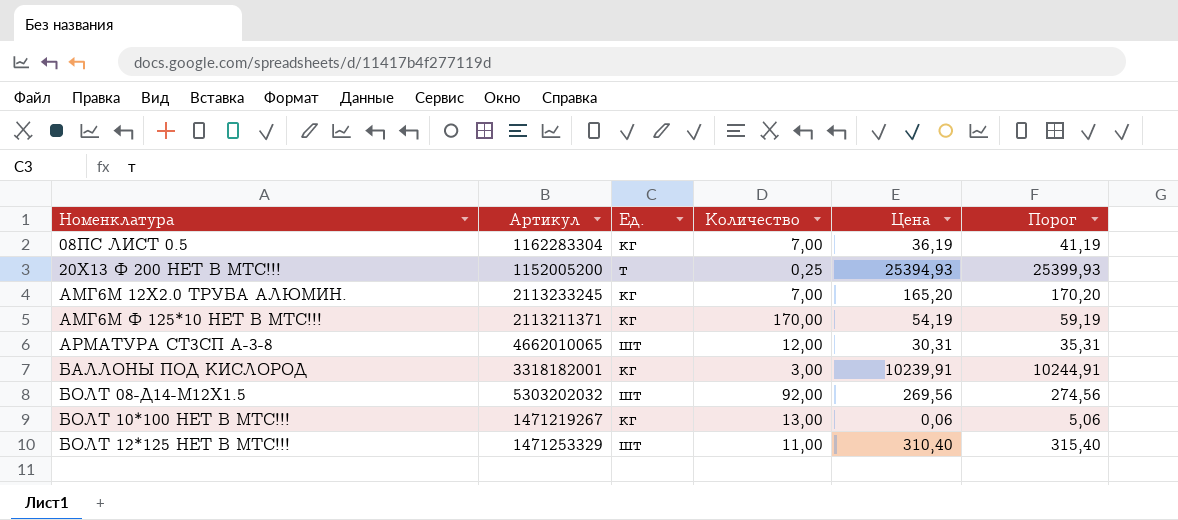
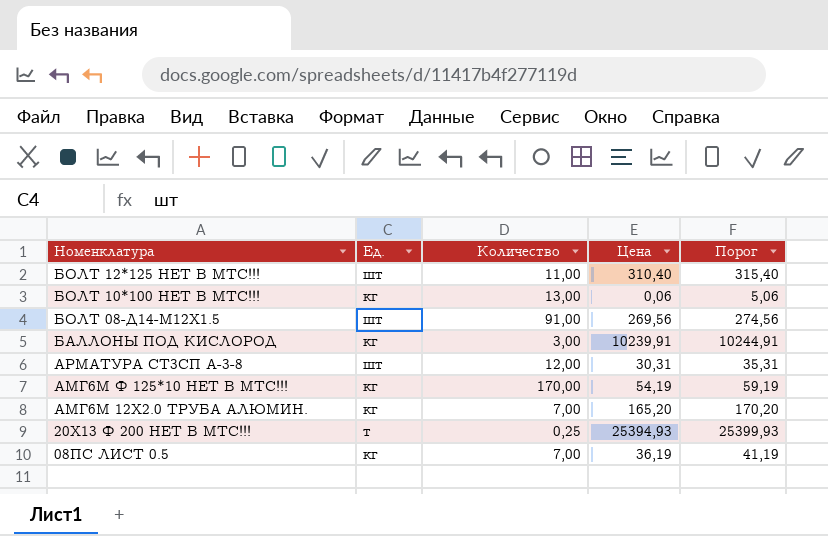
row order: Номенклатура ascending -> Номенклатура descending
column Артикул | position: 2 -> none
БОЛТ 08-Д14-М12Х1.5 | Количество: 92,00 -> 91,00

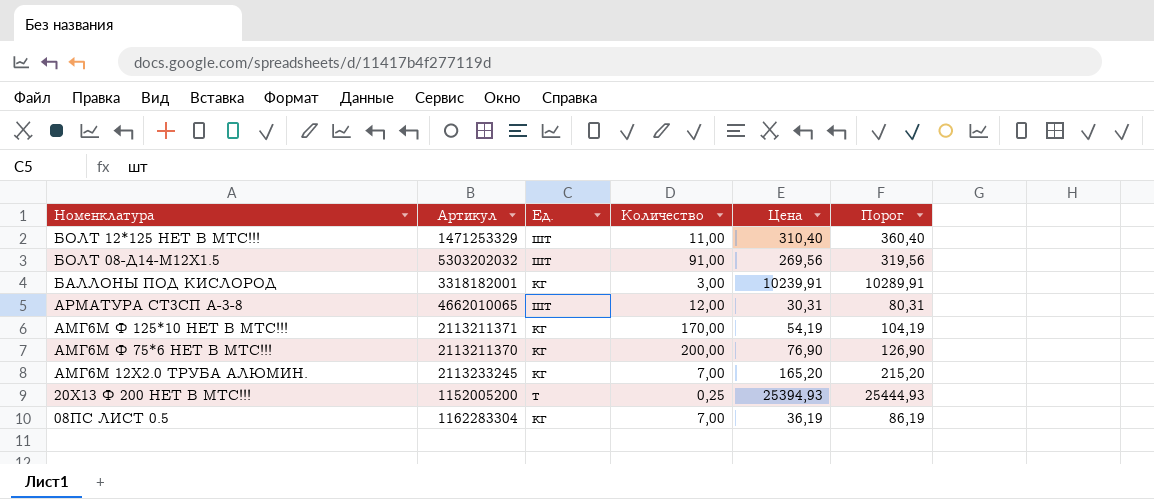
column Артикул | position: none -> 2
column Порог | formula: [Цена] + 5 -> [Цена] + 50
row БОЛТ 10*100 НЕТ В МТС!!!: кг | 13,00 | 0,06 | 5,06 -> none
row АМГ6М Ф 75*6 НЕТ В МТС!!!: none -> 2113211370 | кг | 200,00 | 76,90 | 126,90

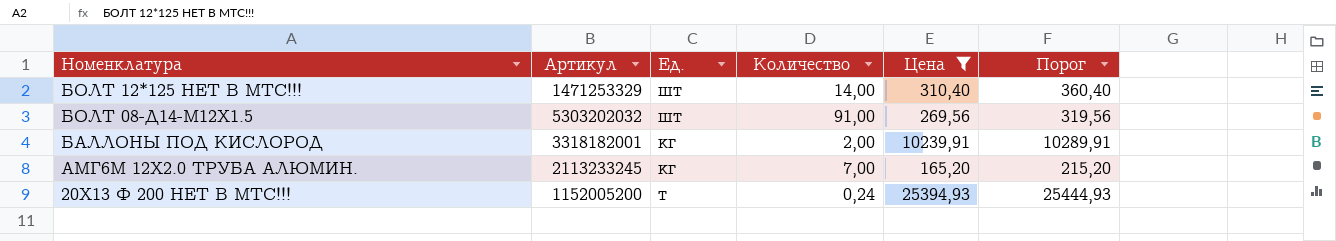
filter: none -> Цена >= 165,20
БОЛТ 12*125 НЕТ В МТС!!! | Количество: 11,00 -> 14,00
БАЛЛОНЫ ПОД КИСЛОРОД | Количество: 3,00 -> 2,00
20Х13 Ф 200 НЕТ В МТС!!! | Количество: 0,25 -> 0,24

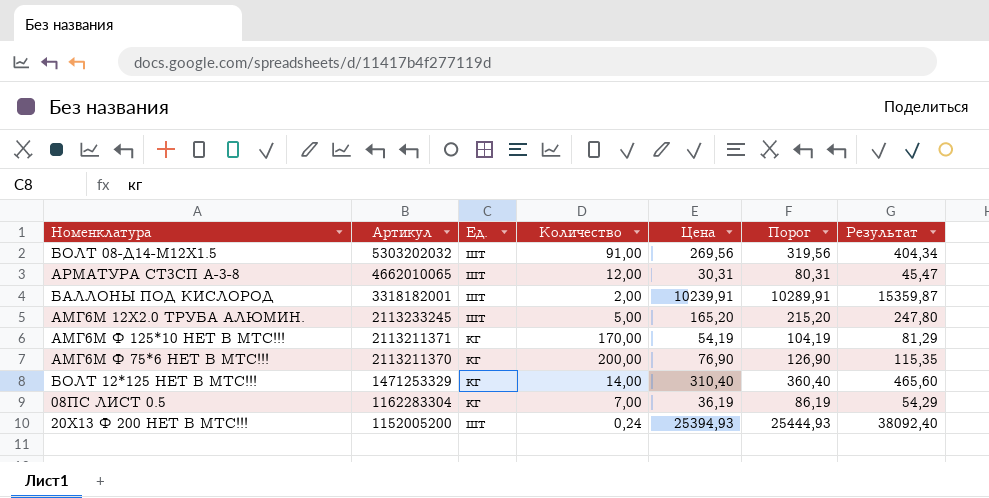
filter: Цена >= 165,20 -> none
row order: Номенклатура descending -> Артикул descending
column Результат | formula: none -> [Цена] * 1,5
БАЛЛОНЫ ПОД КИСЛОРОД | Ед.: кг -> шт
АМГ6М 12Х2.0 ТРУБА АЛЮМИН. | Ед.: кг -> шт
АМГ6М 12Х2.0 ТРУБА АЛЮМИН. | Количество: 7,00 -> 5,00
БОЛТ 12*125 НЕТ В МТС!!! | Ед.: шт -> кг
20Х13 Ф 200 НЕТ В МТС!!! | Ед.: т -> шт

